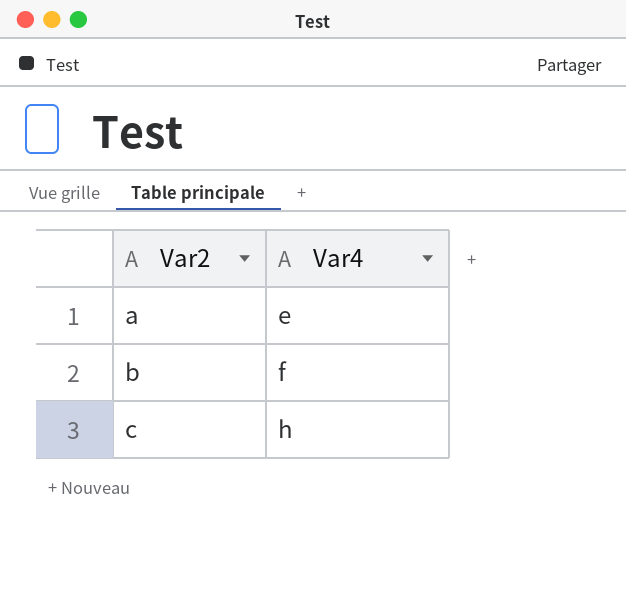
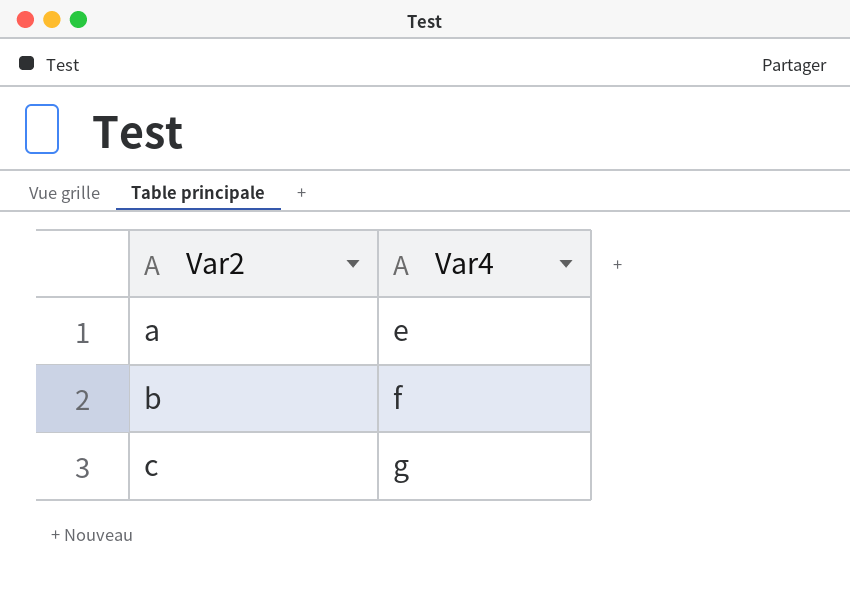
c | Var4: h -> g

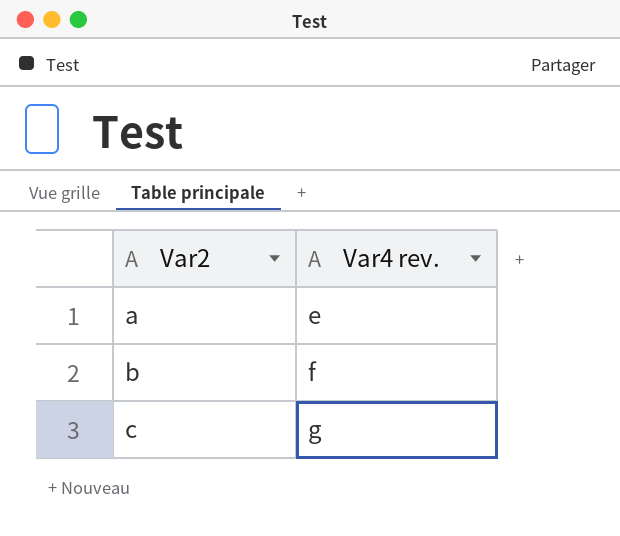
column name: Var4 -> Var4 rev.

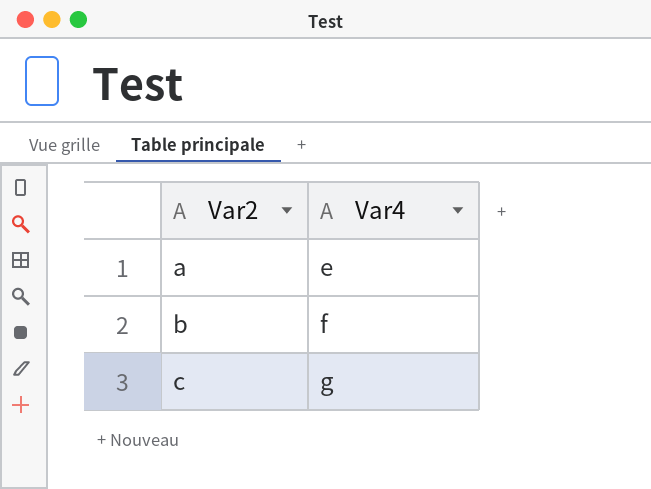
column name: Var4 rev. -> Var4

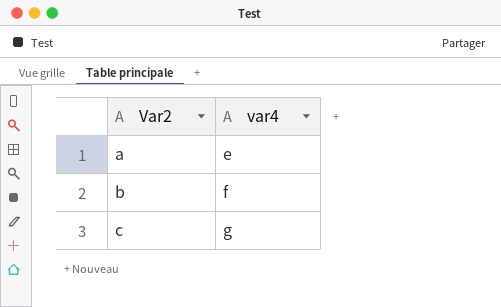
column name: Var4 -> var4

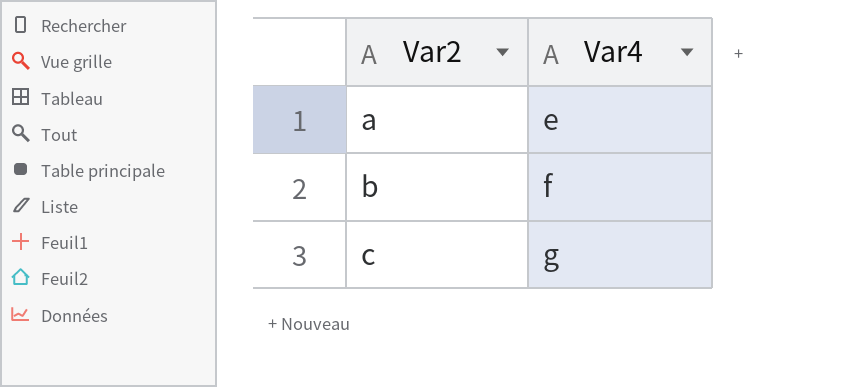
column name: var4 -> Var4

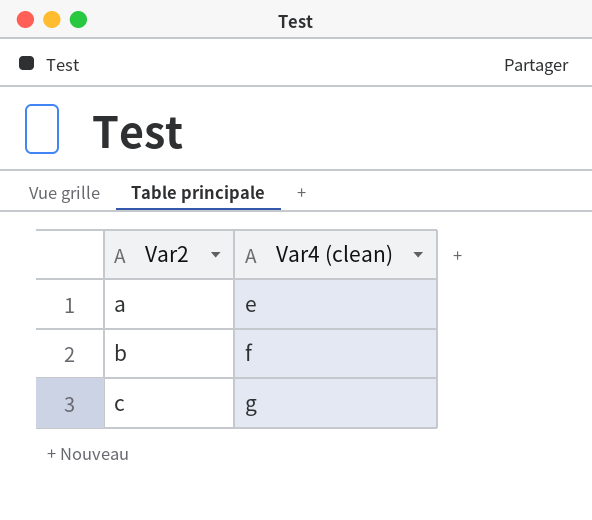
column name: Var4 -> Var4 (clean)

